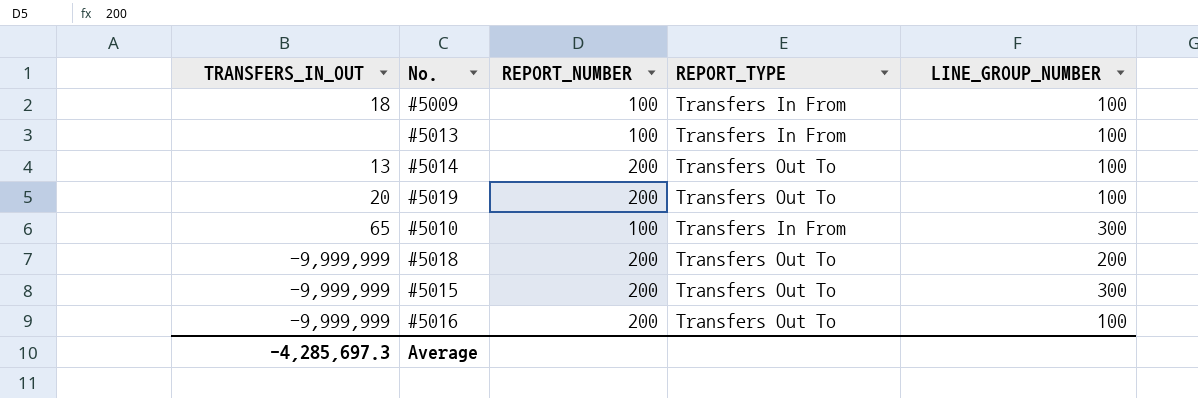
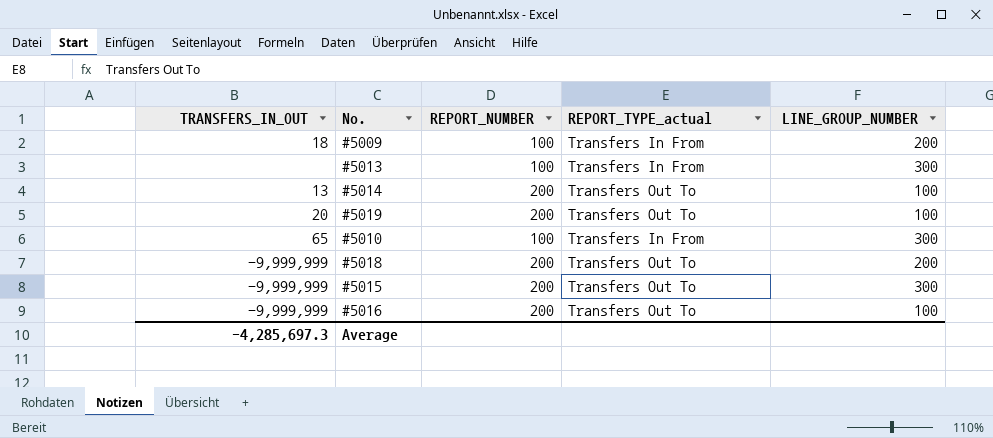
column name: REPORT_TYPE -> REPORT_TYPE_actual
#5009 | LINE_GROUP_NUMBER: 100 -> 200
#5013 | LINE_GROUP_NUMBER: 100 -> 300

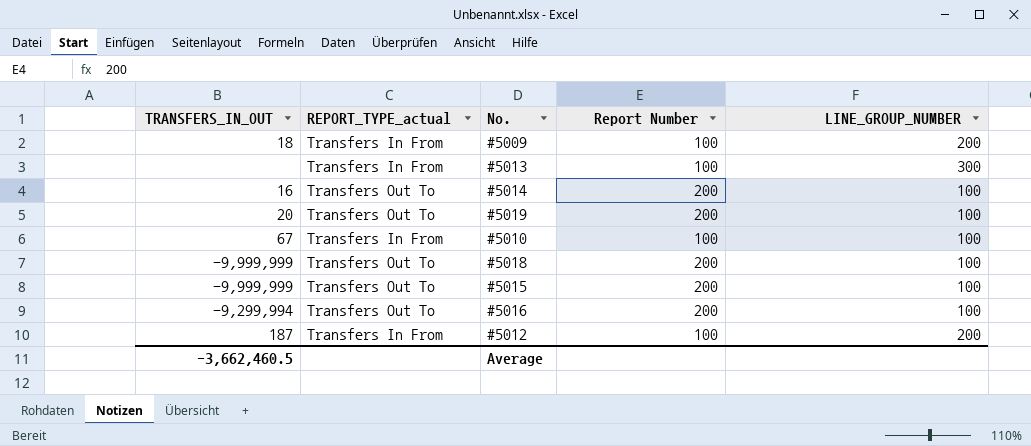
column REPORT_TYPE_actual | position: 4 -> 2
column name: REPORT_NUMBER -> Report Number
#5014 | TRANSFERS_IN_OUT: 13 -> 16
#5010 | TRANSFERS_IN_OUT: 65 -> 67
#5010 | LINE_GROUP_NUMBER: 300 -> 100
#5018 | LINE_GROUP_NUMBER: 200 -> 100
#5015 | LINE_GROUP_NUMBER: 300 -> 100
#5016 | TRANSFERS_IN_OUT: -9,999,999 -> -9,299,994
row #5012: none -> 187 | Transfers In From | 100 | 200
Average | TRANSFERS_IN_OUT: -4,285,697.3 -> -3,662,460.5

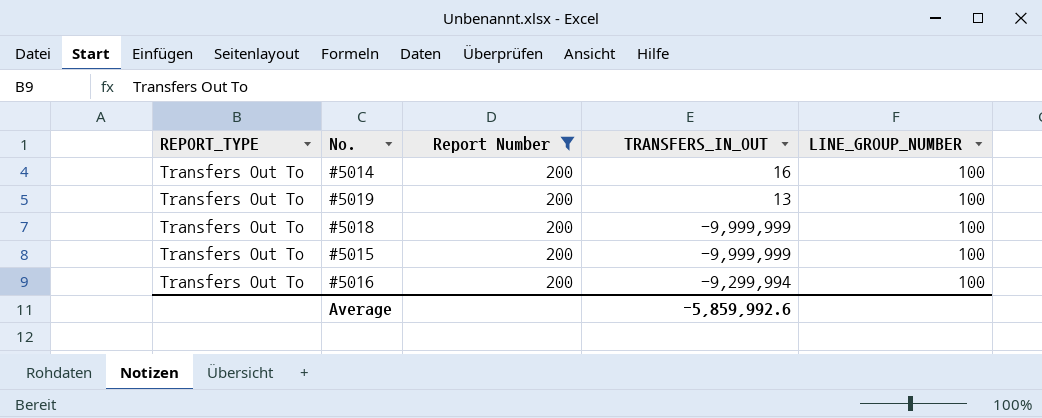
filter: none -> Report Number = 200
column name: REPORT_TYPE_actual -> REPORT_TYPE
column TRANSFERS_IN_OUT | position: 1 -> 4
#5019 | TRANSFERS_IN_OUT: 20 -> 13
Average | TRANSFERS_IN_OUT: -3,662,460.5 -> -5,859,992.6

